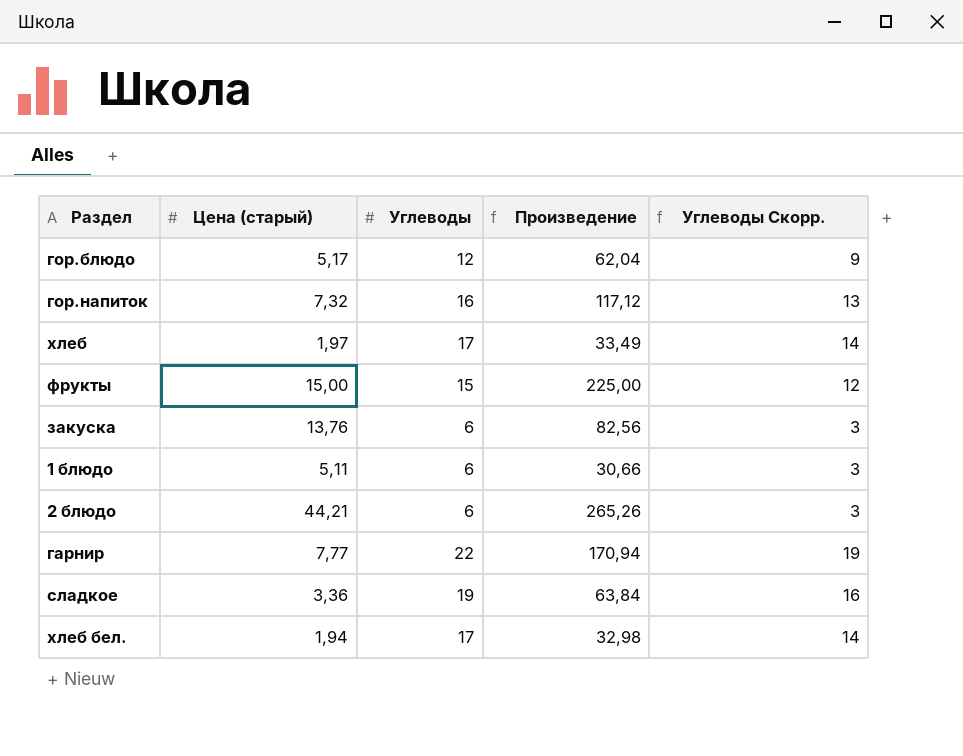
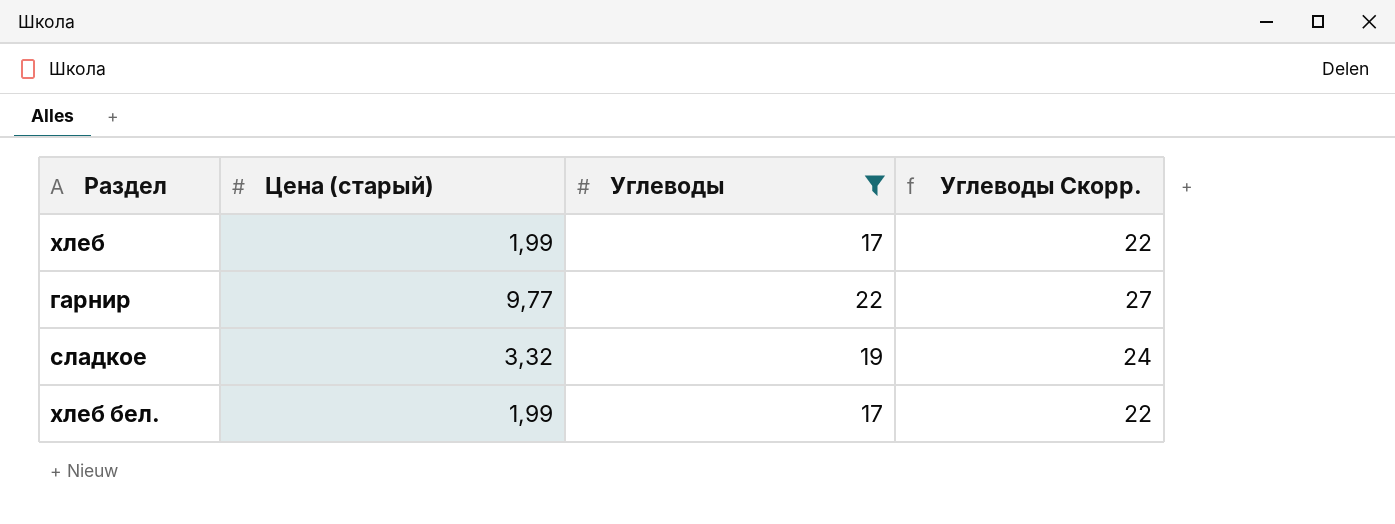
filter: none -> Углеводы >= 17
column Произведение | formula: [Цена (старый)] * [Углеводы] -> none
column Углеводы Скорр. | formula: [Углеводы] - 3 -> [Углеводы] + 5
хлеб | Цена (старый): 1,97 -> 1,99
гарнир | Цена (старый): 7,77 -> 9,77
сладкое | Цена (старый): 3,36 -> 3,32
хлеб бел. | Цена (старый): 1,94 -> 1,99

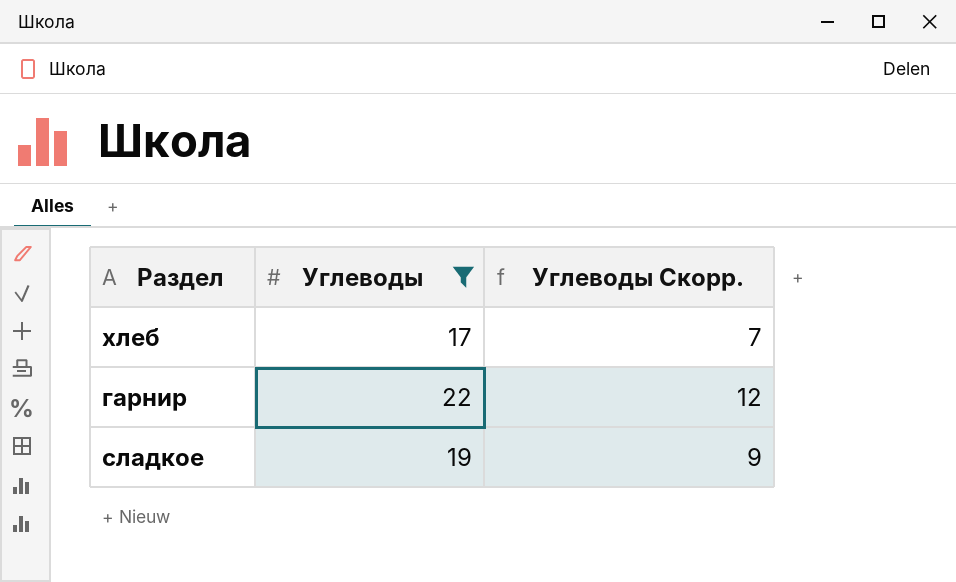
column Цена (старый) | position: 2 -> none
column Углеводы Скорр. | formula: [Углеводы] + 5 -> [Углеводы] - 10
row хлеб бел.: 1,99 | 17 | 22 -> none

